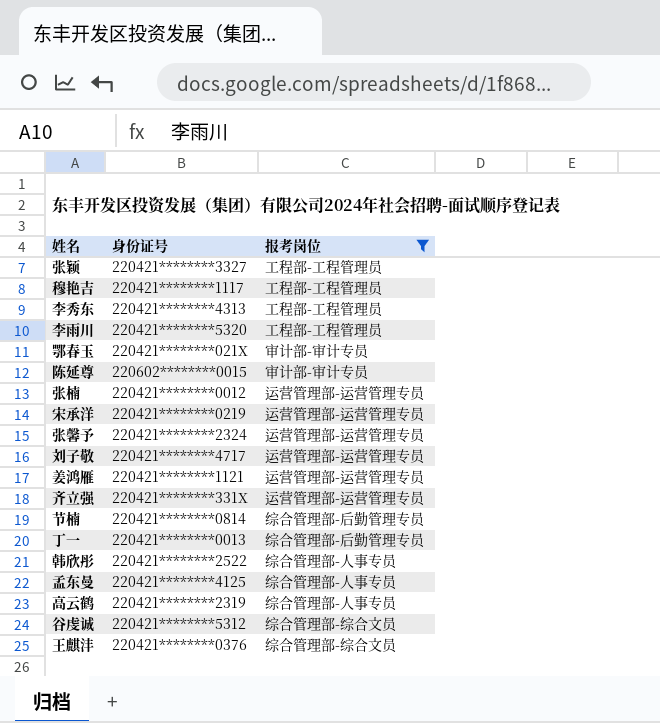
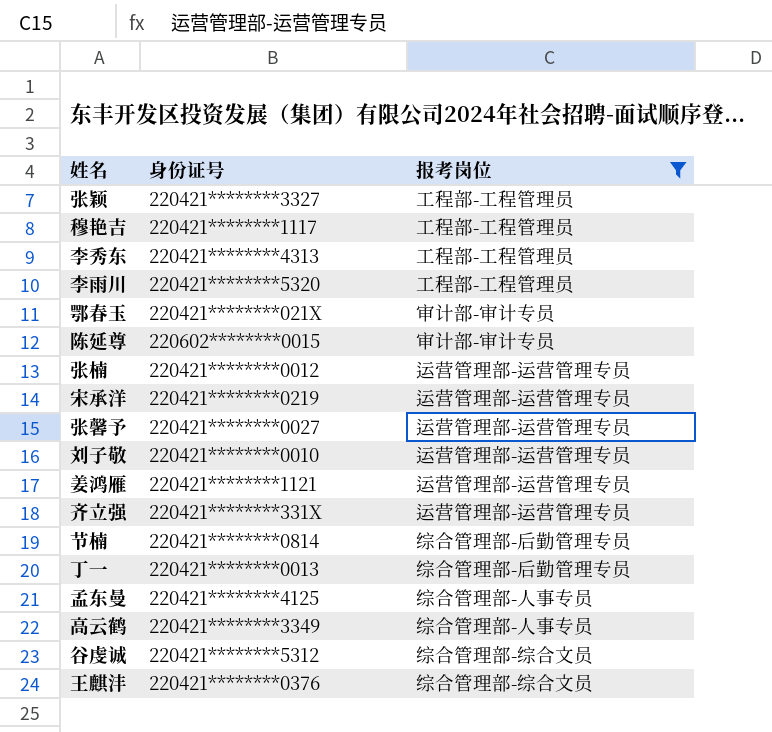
row 韩欣彤: 220421********2522 | 综合管理部-人事专员 -> none
张馨予 | 身份证号: 220421********2324 -> 220421********0027
刘子敬 | 身份证号: 220421********4717 -> 220421********0010
高云鹤 | 身份证号: 220421********2319 -> 220421********3349

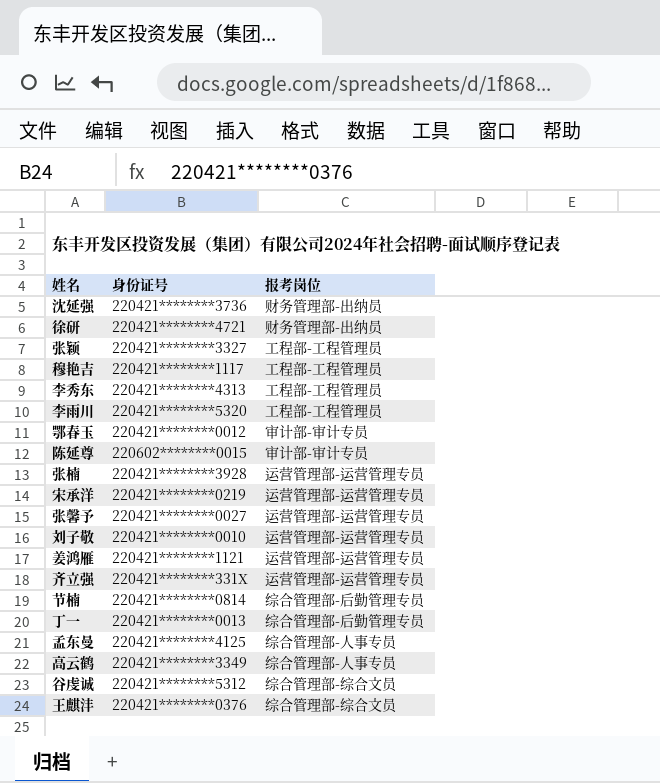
filter: 报考岗位 != 财务管理部-出纳员 -> none
鄂春玉 | 身份证号: 220421********021X -> 220421********0012
张楠 | 身份证号: 220421********0012 -> 220421********3928

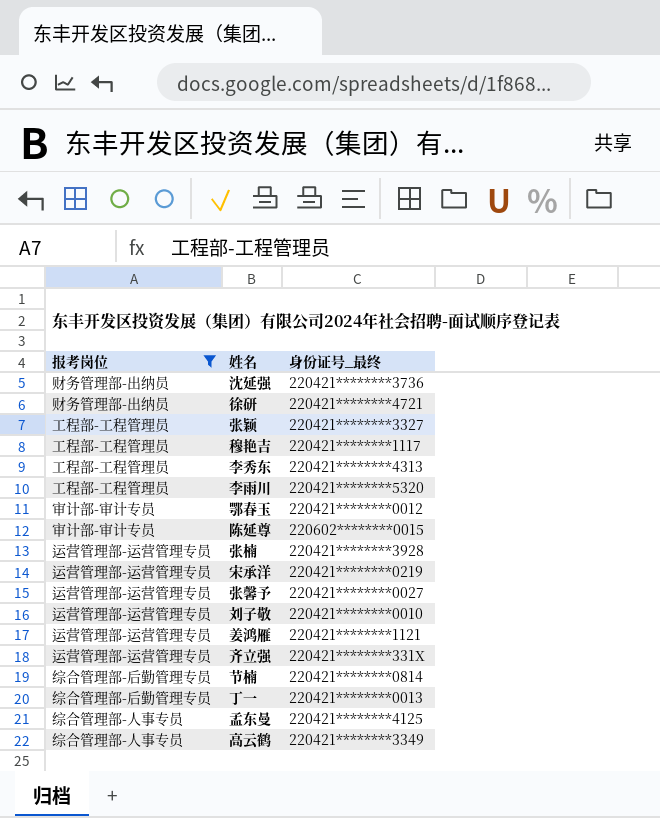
filter: none -> 报考岗位 != 综合管理部-综合文员
column 报考岗位 | position: 3 -> 1
column name: 身份证号 -> 身份证号_最终

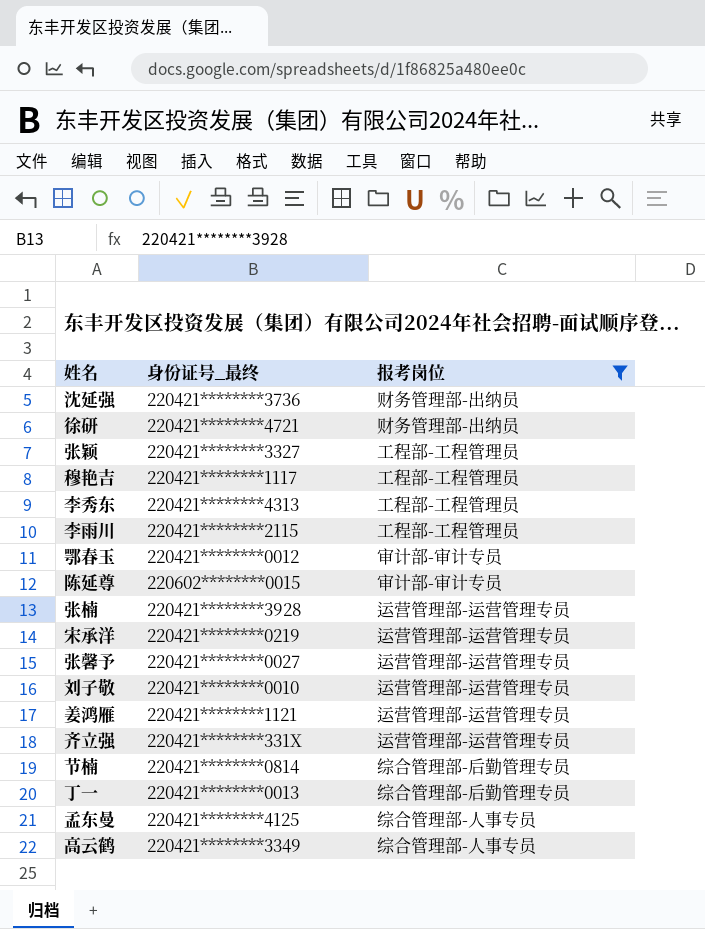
column 报考岗位 | position: 1 -> 3
李雨川 | 身份证号_最终: 220421********5320 -> 220421********2115

